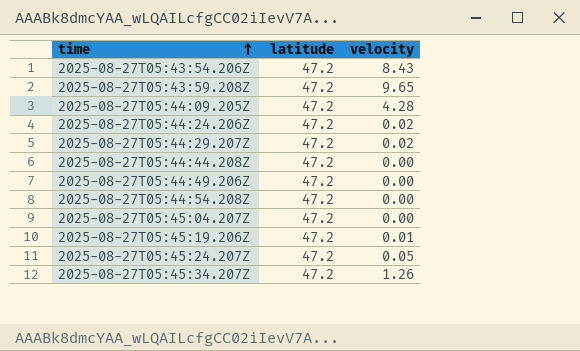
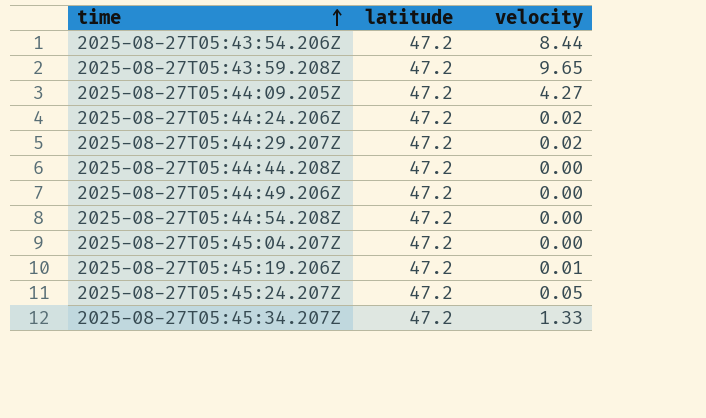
2025-08-27T05:43:54.206Z | velocity: 8.43 -> 8.44
2025-08-27T05:44:09.205Z | velocity: 4.28 -> 4.27
2025-08-27T05:45:34.207Z | velocity: 1.26 -> 1.33

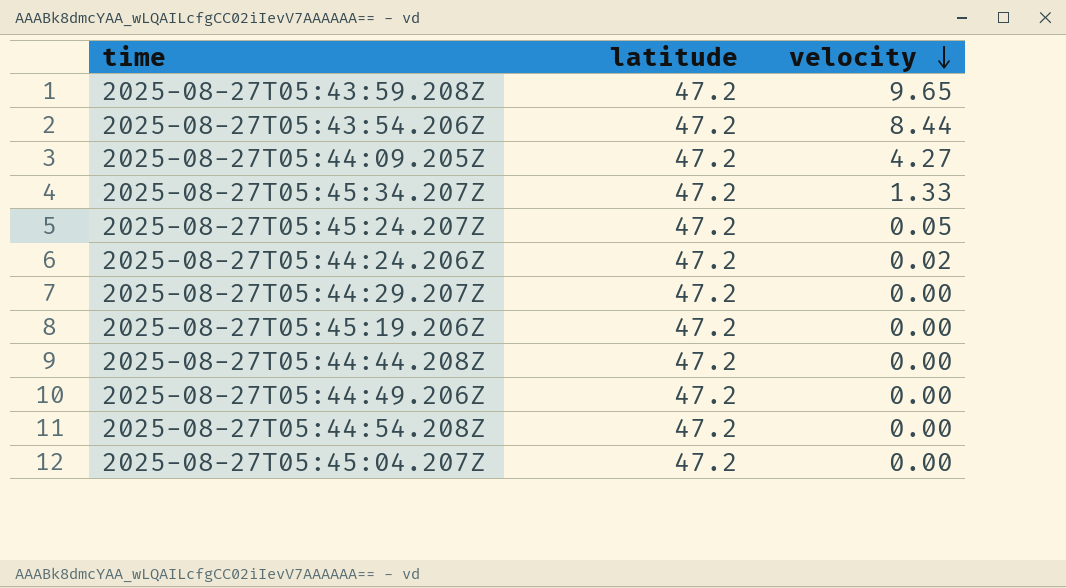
row order: time ascending -> velocity descending
2025-08-27T05:44:29.207Z | velocity: 0.02 -> 0.00
2025-08-27T05:45:19.206Z | velocity: 0.01 -> 0.00

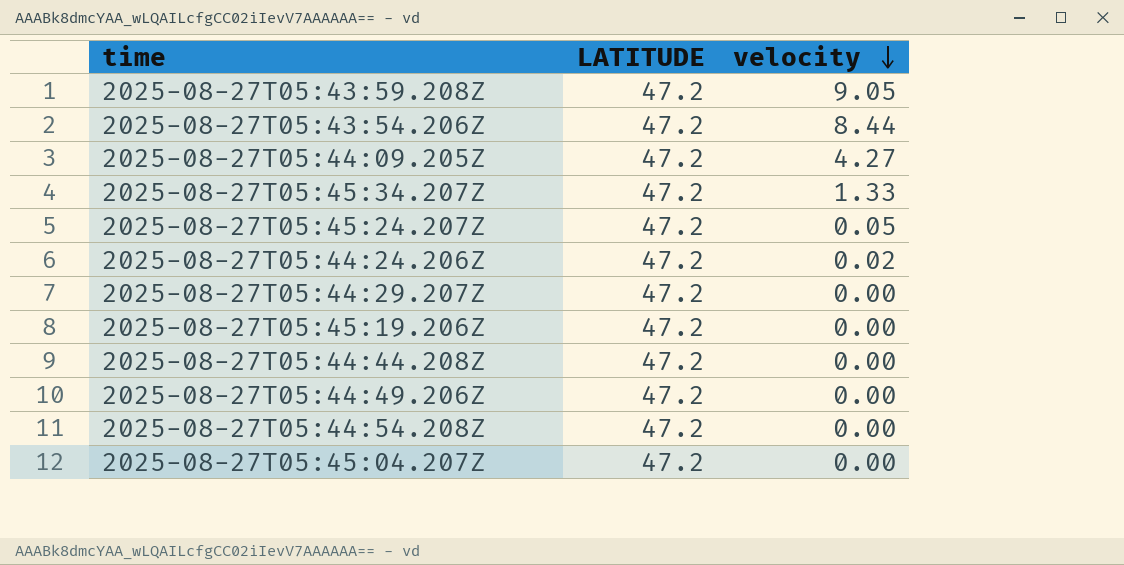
column name: latitude -> LATITUDE
2025-08-27T05:43:59.208Z | velocity: 9.65 -> 9.05

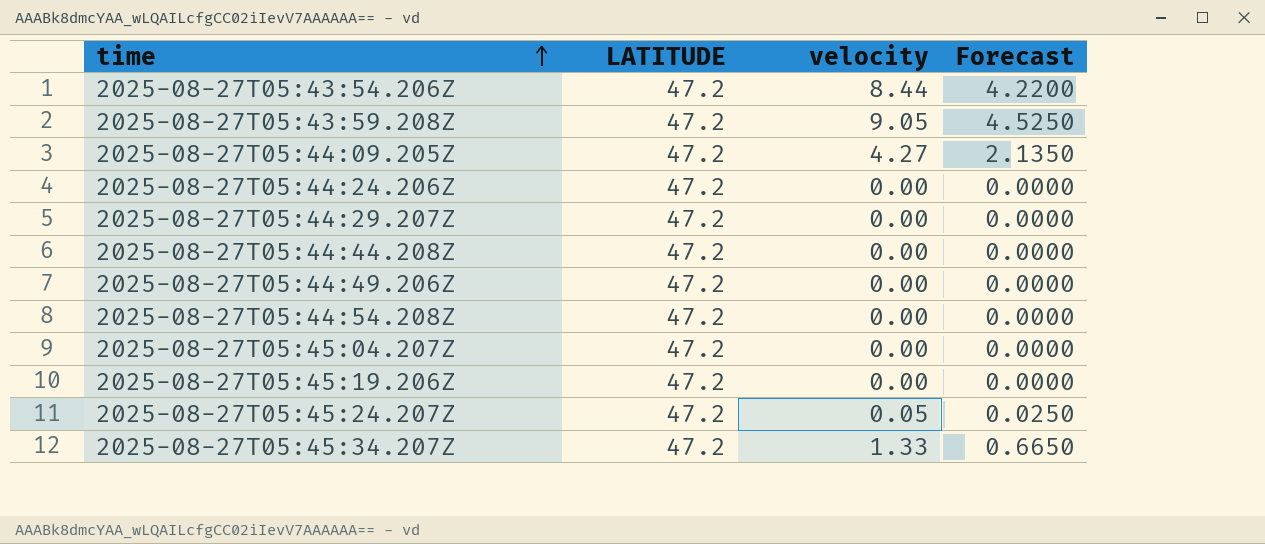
row order: velocity descending -> time ascending
column Forecast | formula: none -> [velocity] * 0.5
2025-08-27T05:44:24.206Z | velocity: 0.02 -> 0.00

